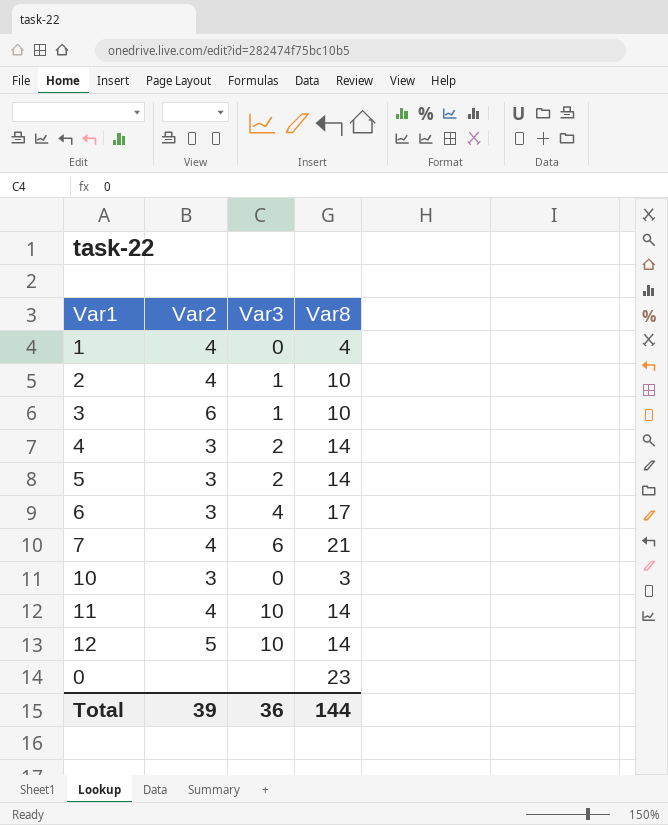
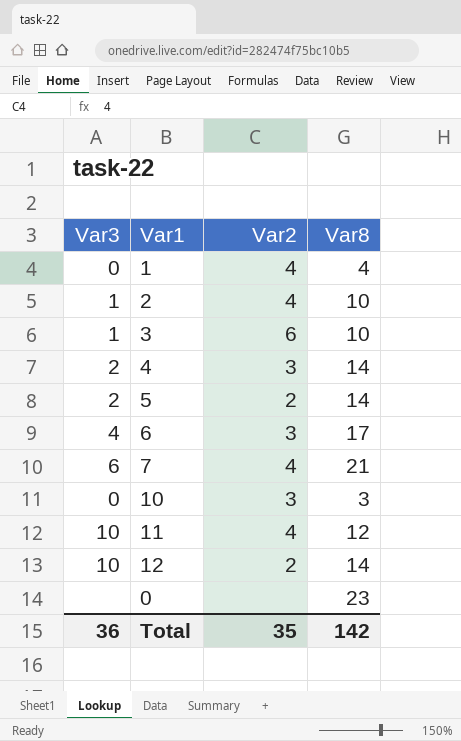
column Var3 | position: 3 -> 1
5 | Var2: 3 -> 2
11 | Var8: 14 -> 12
12 | Var2: 5 -> 2
Total | Var2: 39 -> 35
Total | Var8: 144 -> 142

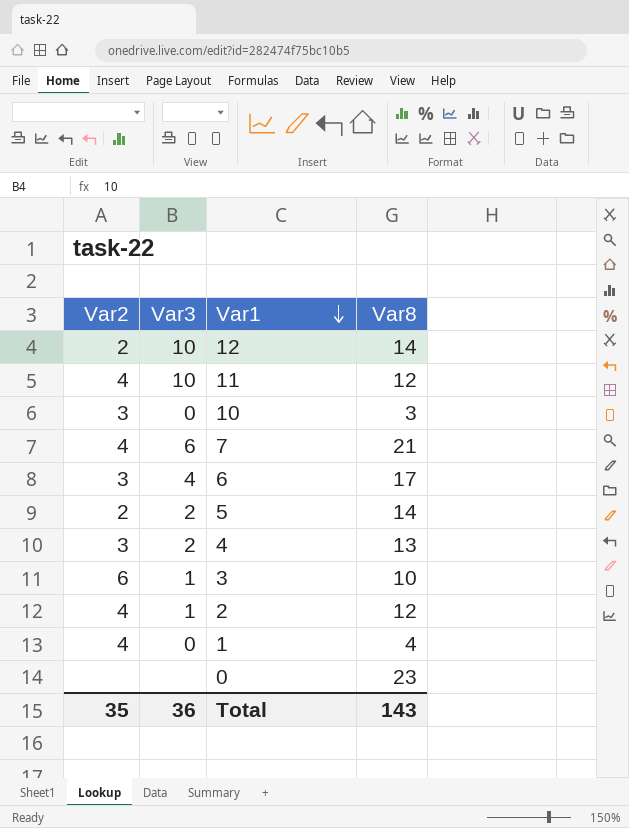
row order: none -> Var1 descending
column Var2 | position: 3 -> 1
4 | Var8: 14 -> 13
2 | Var8: 10 -> 12
Total | Var8: 142 -> 143

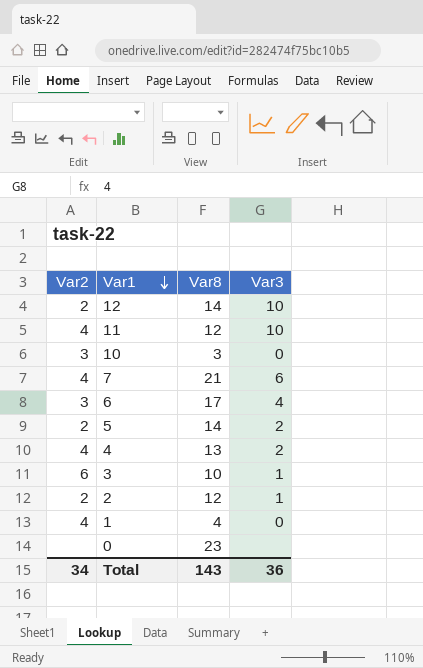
column Var3 | position: 2 -> 4
4 | Var2: 3 -> 4
2 | Var2: 4 -> 2
Total | Var2: 35 -> 34

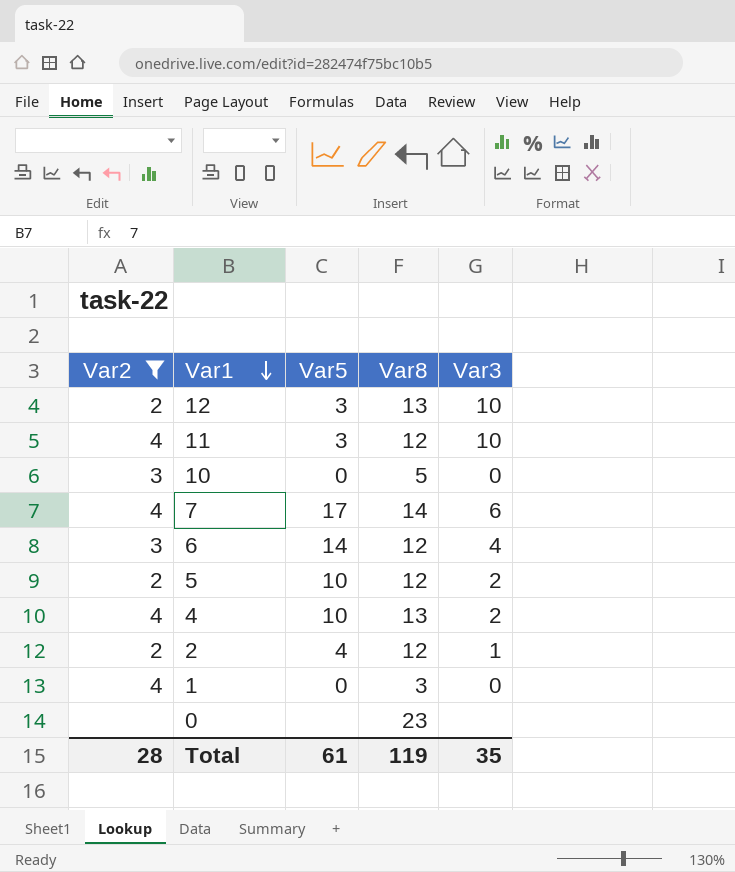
filter: none -> Var2 != 6
column Var5 | position: none -> 3
12 | Var8: 14 -> 13
10 | Var8: 3 -> 5
7 | Var8: 21 -> 14
6 | Var8: 17 -> 12
5 | Var8: 14 -> 12
1 | Var8: 4 -> 3
Total | Var2: 34 -> 28
Total | Var8: 143 -> 119
Total | Var3: 36 -> 35

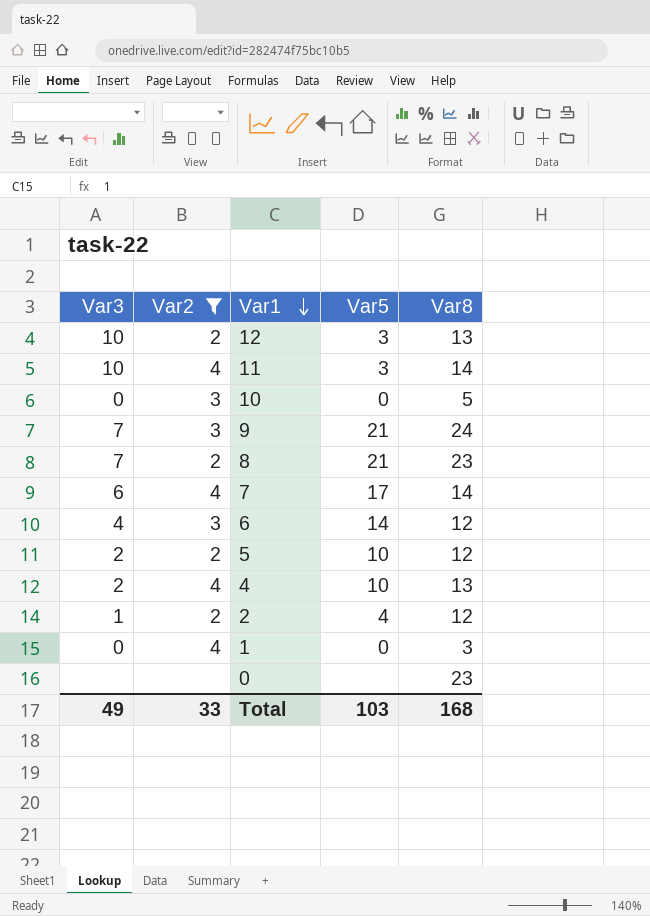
column Var3 | position: 5 -> 1
11 | Var8: 12 -> 14
row 9: none -> 7 | 3 | 21 | 24
row 8: none -> 7 | 2 | 21 | 23
Total | Var3: 35 -> 49
Total | Var2: 28 -> 33
Total | Var5: 61 -> 103
Total | Var8: 119 -> 168

